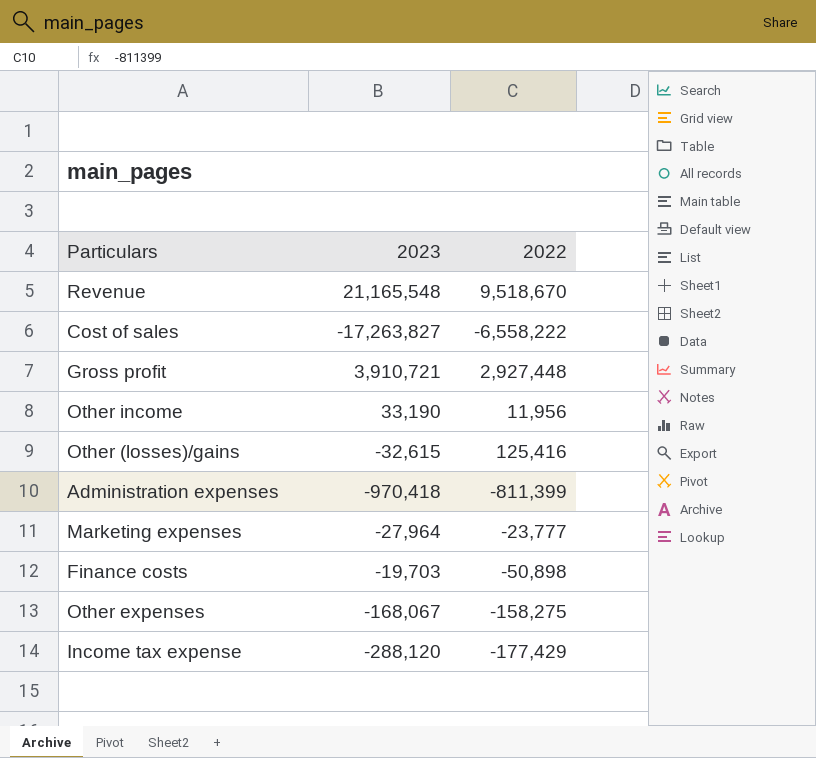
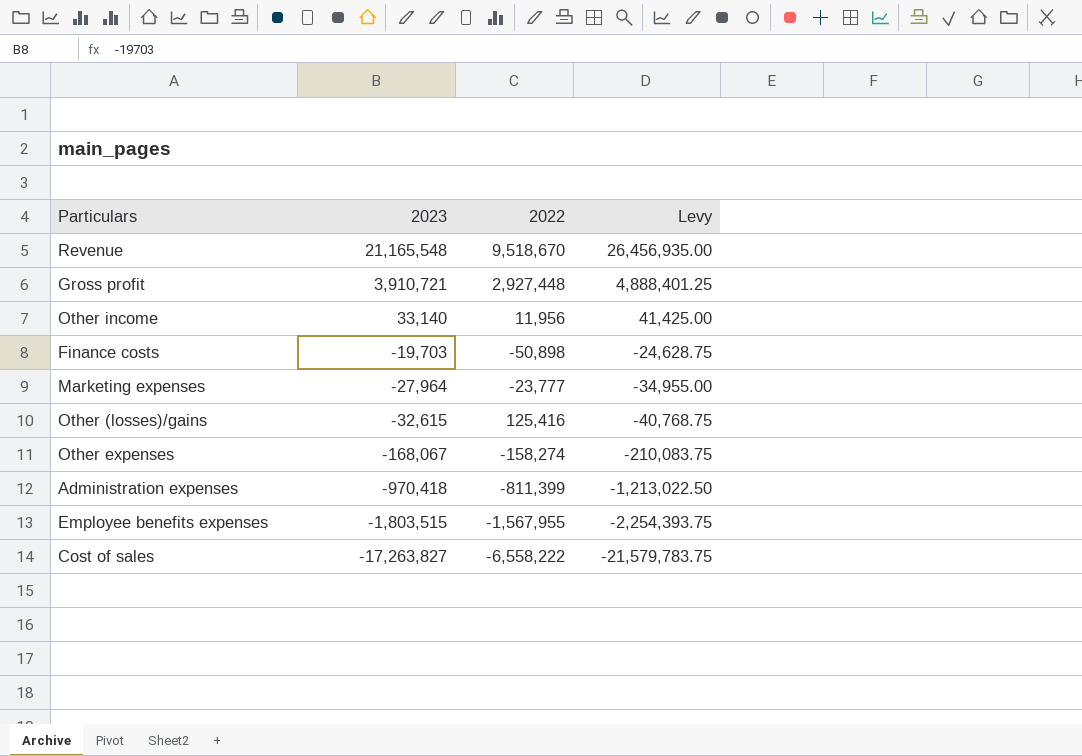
row order: none -> 2023 descending
column Levy | formula: none -> [2023] * 1.25
row Income tax expense: -288,120 | -177,429 -> none
Other income | 2023: 33,190 -> 33,140
Other expenses | 2022: -158,275 -> -158,274
row Employee benefits expenses: none -> -1,803,515 | -1,567,955 | -2,254,393.75

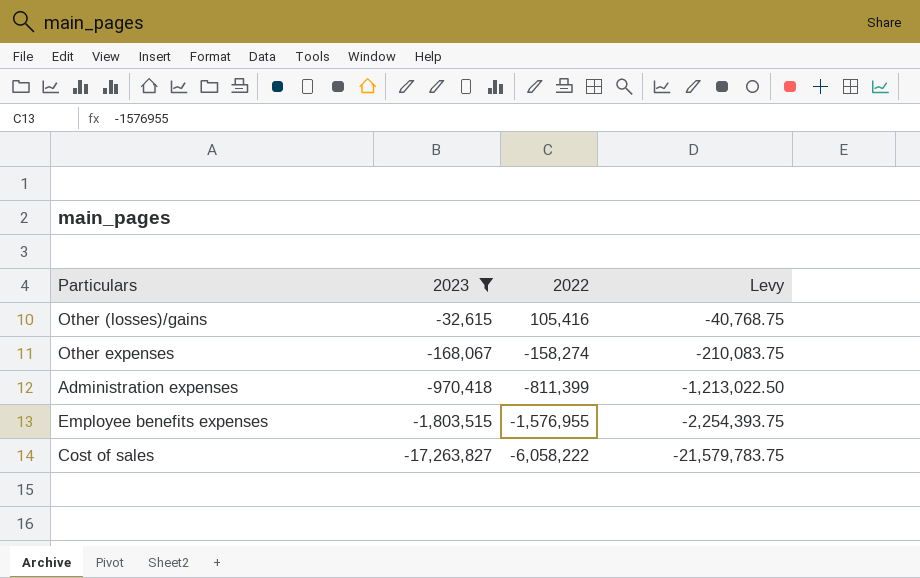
filter: none -> 2023 <= -32,615
Other (losses)/gains | 2022: 125,416 -> 105,416
Employee benefits expenses | 2022: -1,567,955 -> -1,576,955
Cost of sales | 2022: -6,558,222 -> -6,058,222

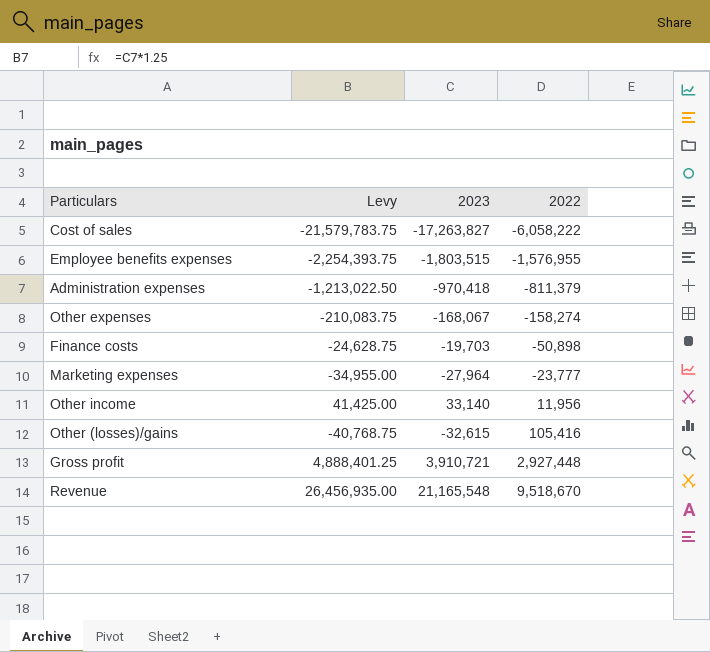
filter: 2023 <= -32,615 -> none
row order: 2023 descending -> 2022 ascending
column Levy | position: 4 -> 2
Administration expenses | 2022: -811,399 -> -811,379

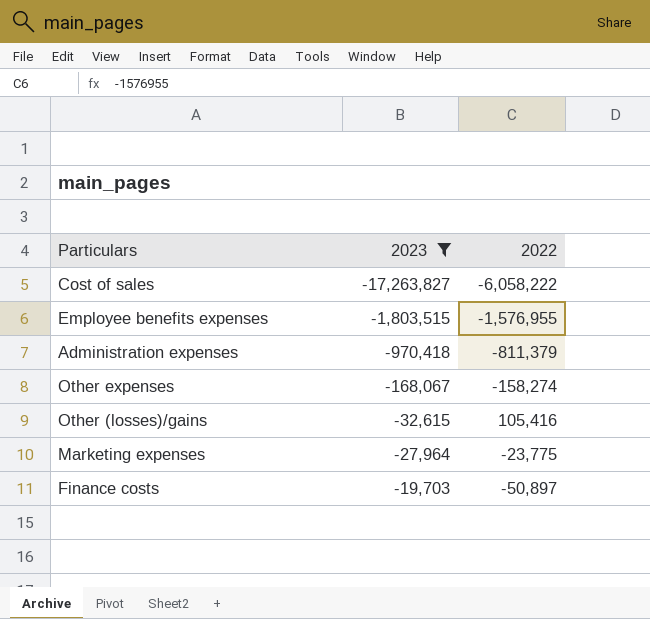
filter: none -> 2023 <= -19,703
row order: 2022 ascending -> 2023 ascending
column Levy | formula: [2023] * 1.25 -> none
Marketing expenses | 2022: -23,777 -> -23,775
Finance costs | 2022: -50,898 -> -50,897

